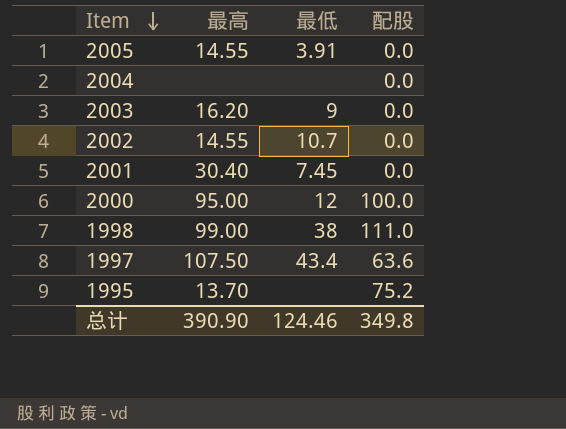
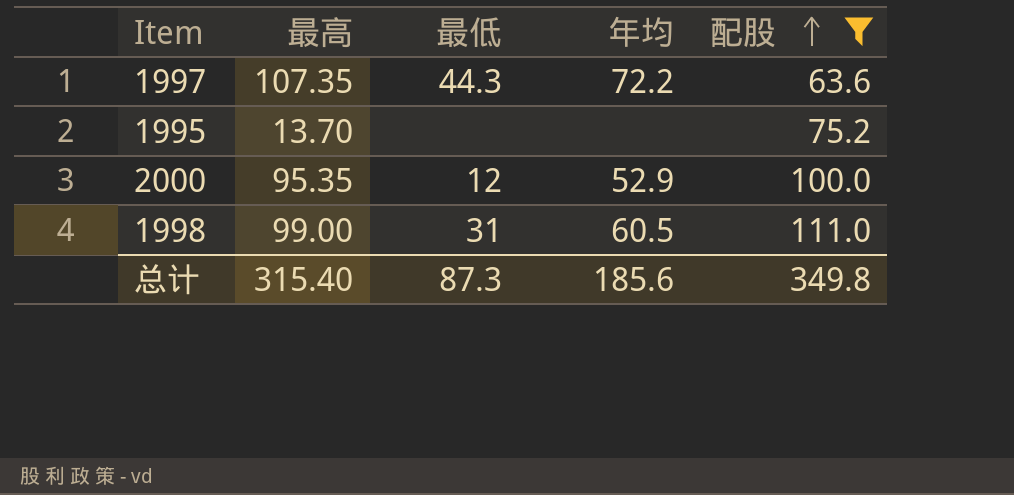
filter: none -> 配股 != 0.0
row order: Item descending -> 配股 ascending
column 年均 | position: none -> 4
1997 | 最高: 107.50 -> 107.35
1997 | 最低: 43.4 -> 44.3
2000 | 最高: 95.00 -> 95.35
1998 | 最低: 38 -> 31
总计 | 最高: 390.90 -> 315.40
总计 | 最低: 124.46 -> 87.3

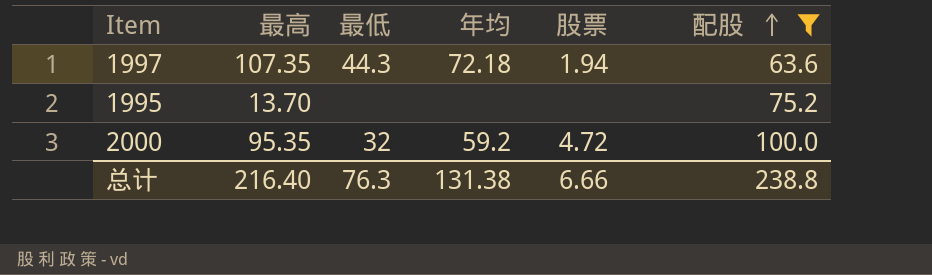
column 股票 | position: none -> 5
row 1998: 99.00 | 31 | 60.5 | 111.0 -> none
1997 | 年均: 72.2 -> 72.18
2000 | 最低: 12 -> 32
2000 | 年均: 52.9 -> 59.2
总计 | 最高: 315.40 -> 216.40
总计 | 最低: 87.3 -> 76.3
总计 | 年均: 185.6 -> 131.38
总计 | 配股: 349.8 -> 238.8

